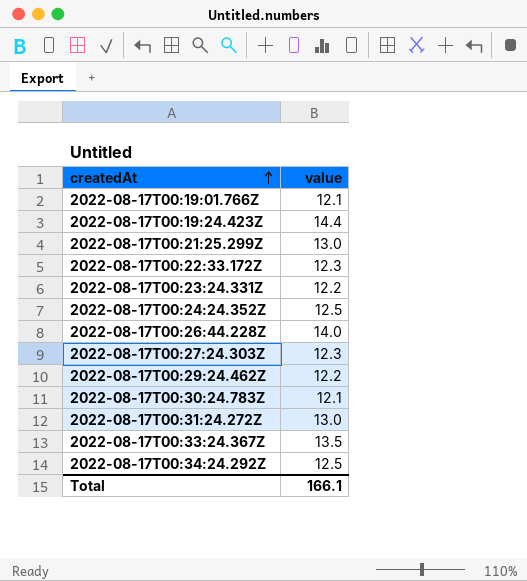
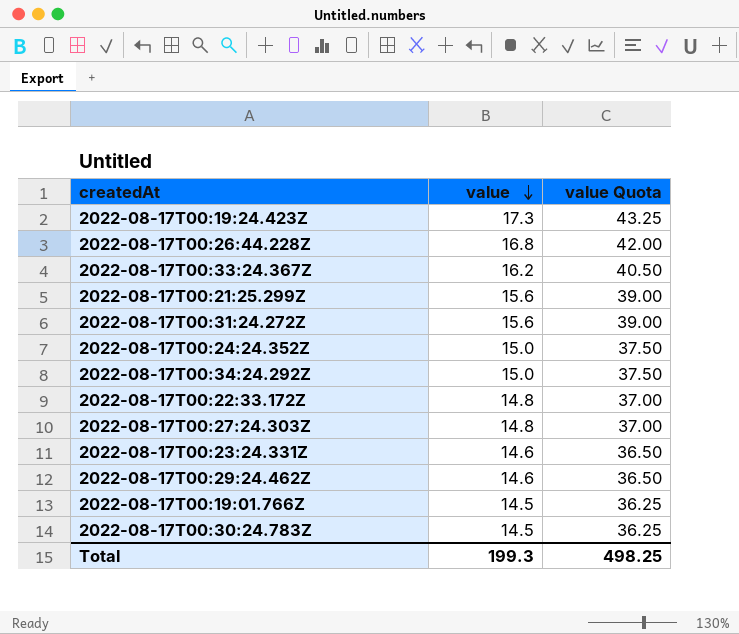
row order: createdAt ascending -> value descending
column value Quota | formula: none -> [value] * 2.5
2022-08-17T00:19:24.423Z | value: 14.4 -> 17.3
2022-08-17T00:26:44.228Z | value: 14.0 -> 16.8
2022-08-17T00:33:24.367Z | value: 13.5 -> 16.2
2022-08-17T00:21:25.299Z | value: 13.0 -> 15.6
2022-08-17T00:31:24.272Z | value: 13.0 -> 15.6
2022-08-17T00:24:24.352Z | value: 12.5 -> 15.0
2022-08-17T00:34:24.292Z | value: 12.5 -> 15.0
2022-08-17T00:22:33.172Z | value: 12.3 -> 14.8
2022-08-17T00:27:24.303Z | value: 12.3 -> 14.8
2022-08-17T00:23:24.331Z | value: 12.2 -> 14.6
2022-08-17T00:29:24.462Z | value: 12.2 -> 14.6
2022-08-17T00:19:01.766Z | value: 12.1 -> 14.5
2022-08-17T00:30:24.783Z | value: 12.1 -> 14.5
Total | value: 166.1 -> 199.3

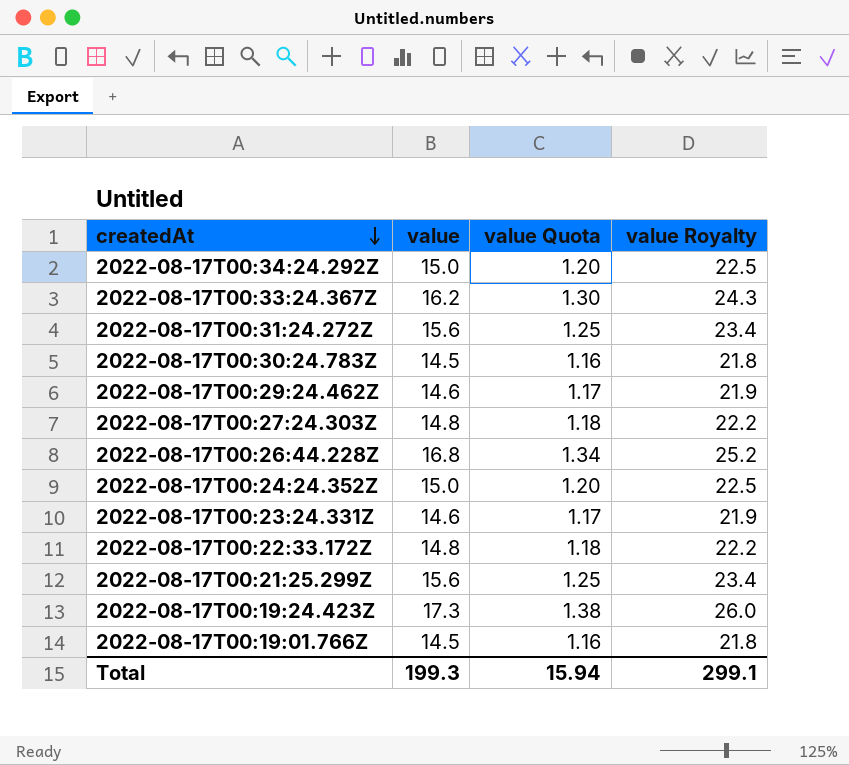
row order: value descending -> createdAt descending
column value Quota | formula: [value] * 2.5 -> [value] * 0.08
column value Royalty | formula: none -> [value] * 1.5
Total | value Quota: 498.25 -> 15.94

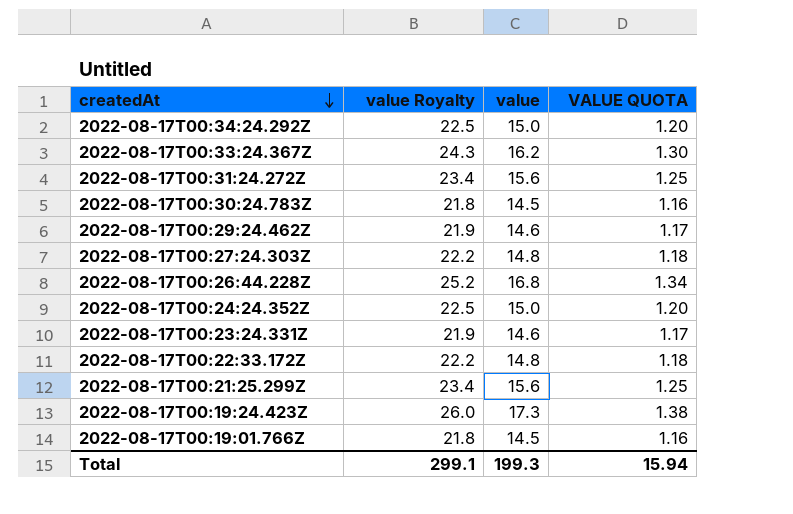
column value Royalty | position: 4 -> 2
column name: value Quota -> VALUE QUOTA

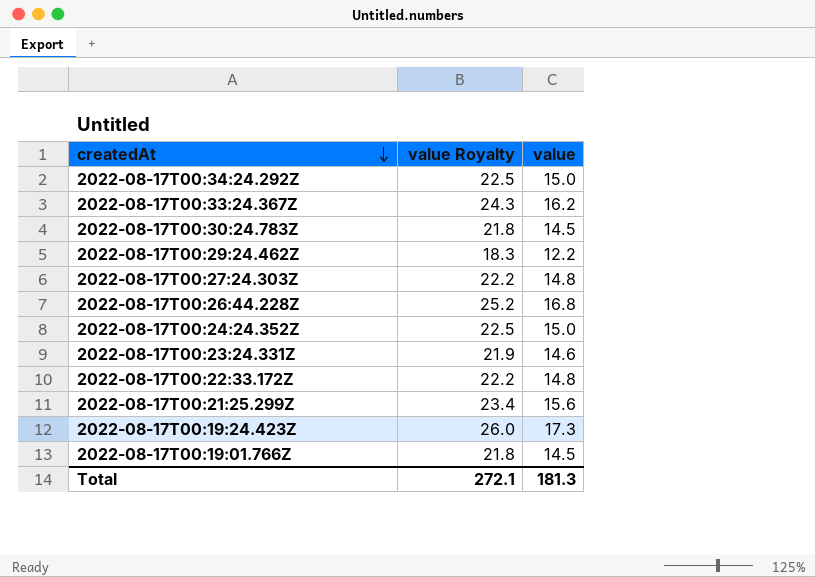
column VALUE QUOTA | formula: [value] * 0.08 -> none
row 2022-08-17T00:31:24.272Z: 23.4 | 15.6 | 1.25 -> none
2022-08-17T00:29:24.462Z | value Royalty: 21.9 -> 18.3
2022-08-17T00:29:24.462Z | value: 14.6 -> 12.2
Total | value Royalty: 299.1 -> 272.1
Total | value: 199.3 -> 181.3

